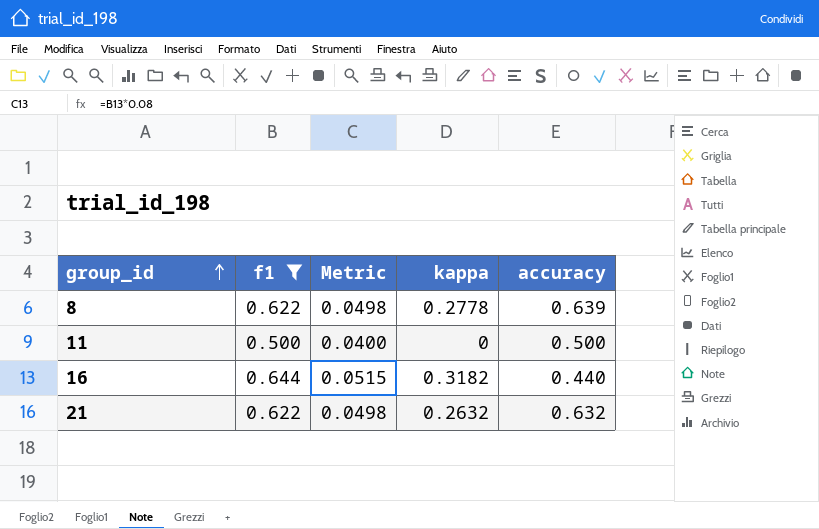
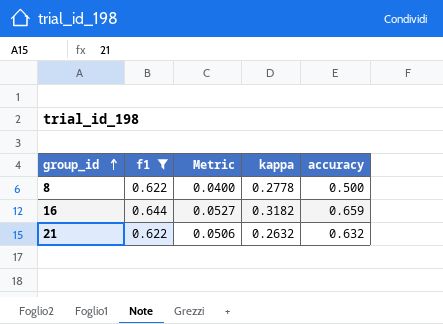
column Metric | formula: [f1] * 0.08 -> [accuracy] * 0.08
row 11: 0.500 | 0.0400 | 0 | 0.500 -> none
8 | accuracy: 0.639 -> 0.500
16 | accuracy: 0.440 -> 0.659

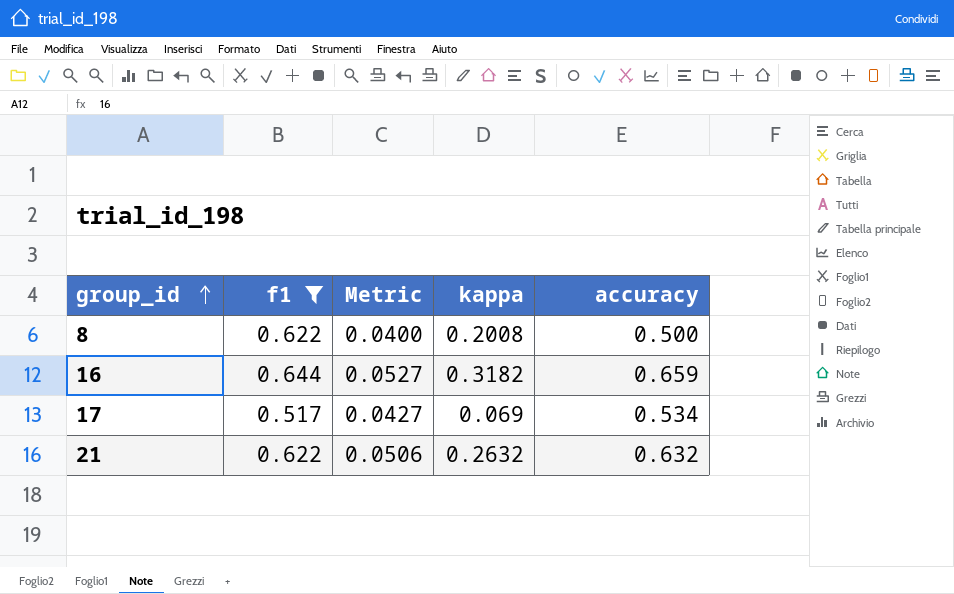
8 | kappa: 0.2778 -> 0.2008
row 17: none -> 0.517 | 0.0427 | 0.069 | 0.534

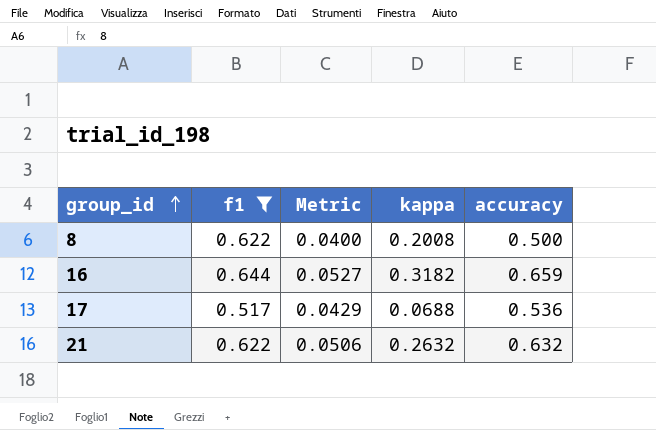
17 | Metric: 0.0427 -> 0.0429
17 | kappa: 0.069 -> 0.0688
17 | accuracy: 0.534 -> 0.536

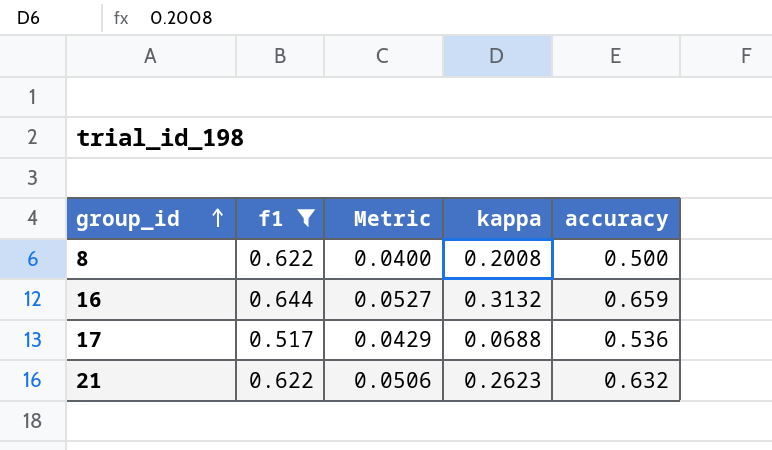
16 | kappa: 0.3182 -> 0.3132
21 | kappa: 0.2632 -> 0.2623

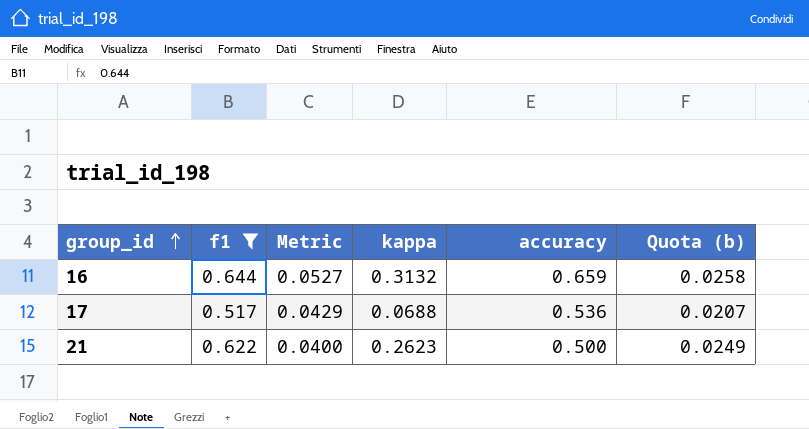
column Quota (b) | formula: none -> [f1] * 0.04
row 8: 0.622 | 0.0400 | 0.2008 | 0.500 -> none
21 | Metric: 0.0506 -> 0.0400
21 | accuracy: 0.632 -> 0.500

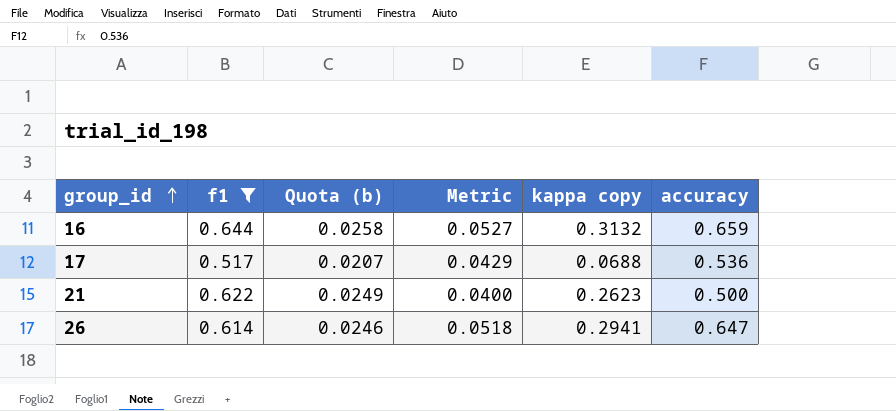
column Quota (b) | position: 6 -> 3
column name: kappa -> kappa copy
row 26: none -> 0.614 | 0.0246 | 0.0518 | 0.2941 | 0.647

